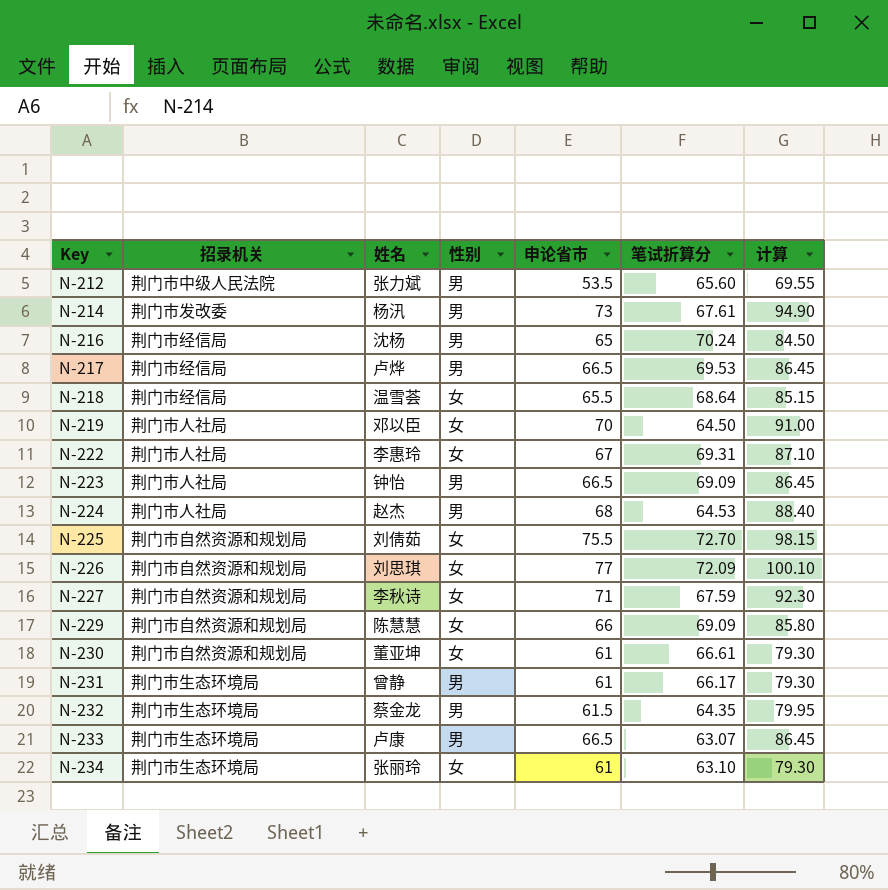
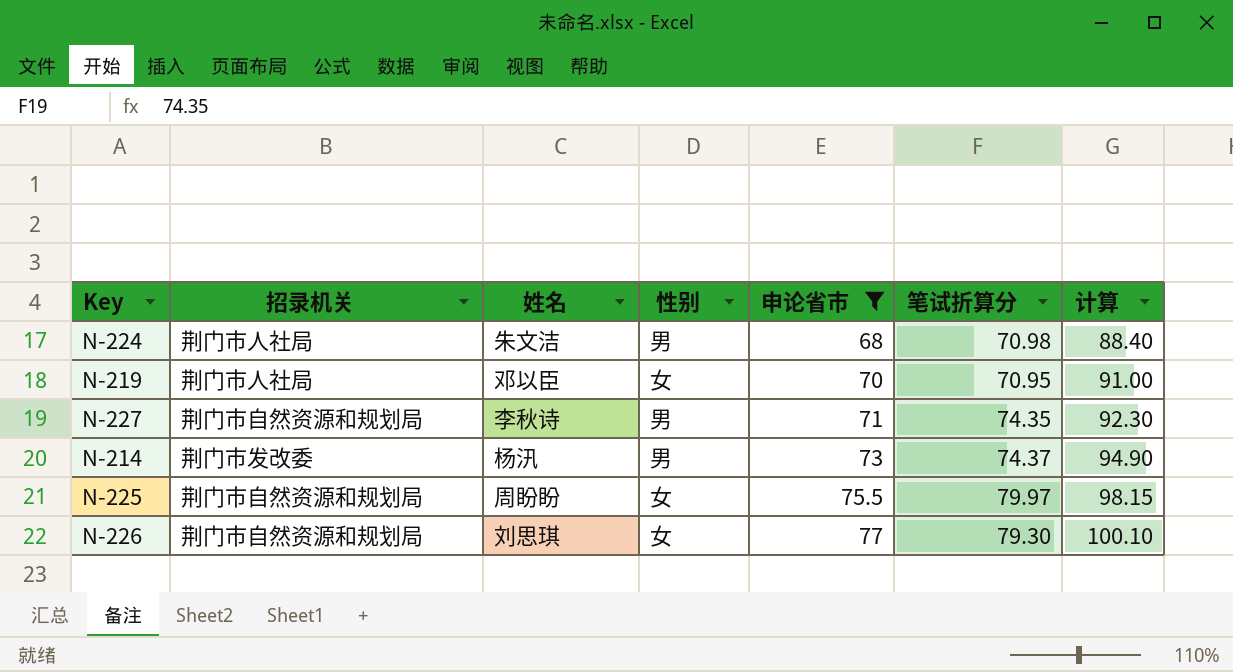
filter: none -> 申论省市 >= 68
row order: Key ascending -> 申论省市 ascending
N-224 | 姓名: 赵杰 -> 朱文洁
N-224 | 笔试折算分: 64.53 -> 70.98
N-219 | 笔试折算分: 64.50 -> 70.95
N-227 | 性别: 女 -> 男
N-227 | 笔试折算分: 67.59 -> 74.35
N-214 | 笔试折算分: 67.61 -> 74.37
N-225 | 姓名: 刘倩茹 -> 周盼盼
N-225 | 笔试折算分: 72.70 -> 79.97
N-226 | 笔试折算分: 72.09 -> 79.30

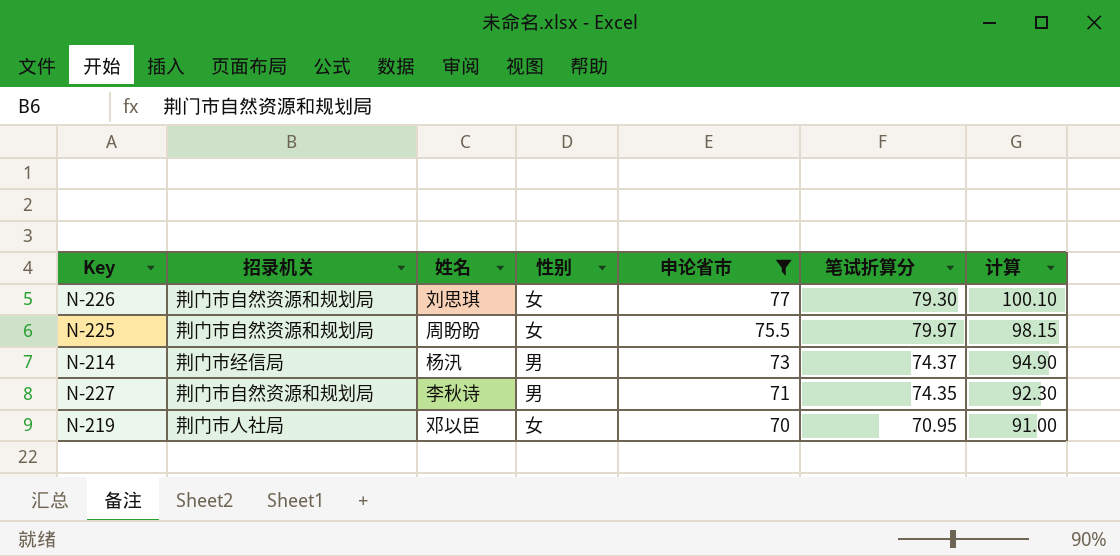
row order: 申论省市 ascending -> 申论省市 descending
row N-224: 荆门市人社局 | 朱文洁 | 男 | 68 | 70.98 | 88.40 -> none
N-214 | 招录机关: 荆门市发改委 -> 荆门市经信局

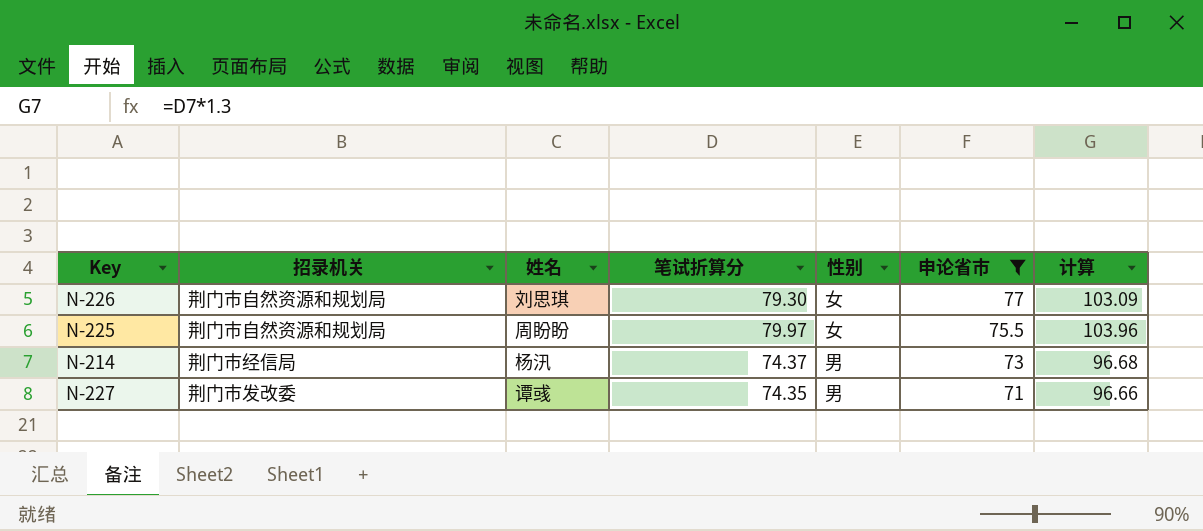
column 笔试折算分 | position: 6 -> 4
column 计算 | formula: [申论省市] * 1.3 -> [笔试折算分] * 1.3
row N-219: 荆门市人社局 | 邓以臣 | 女 | 70 | 70.95 | 91.00 -> none
N-227 | 招录机关: 荆门市自然资源和规划局 -> 荆门市发改委
N-227 | 姓名: 李秋诗 -> 谭彧

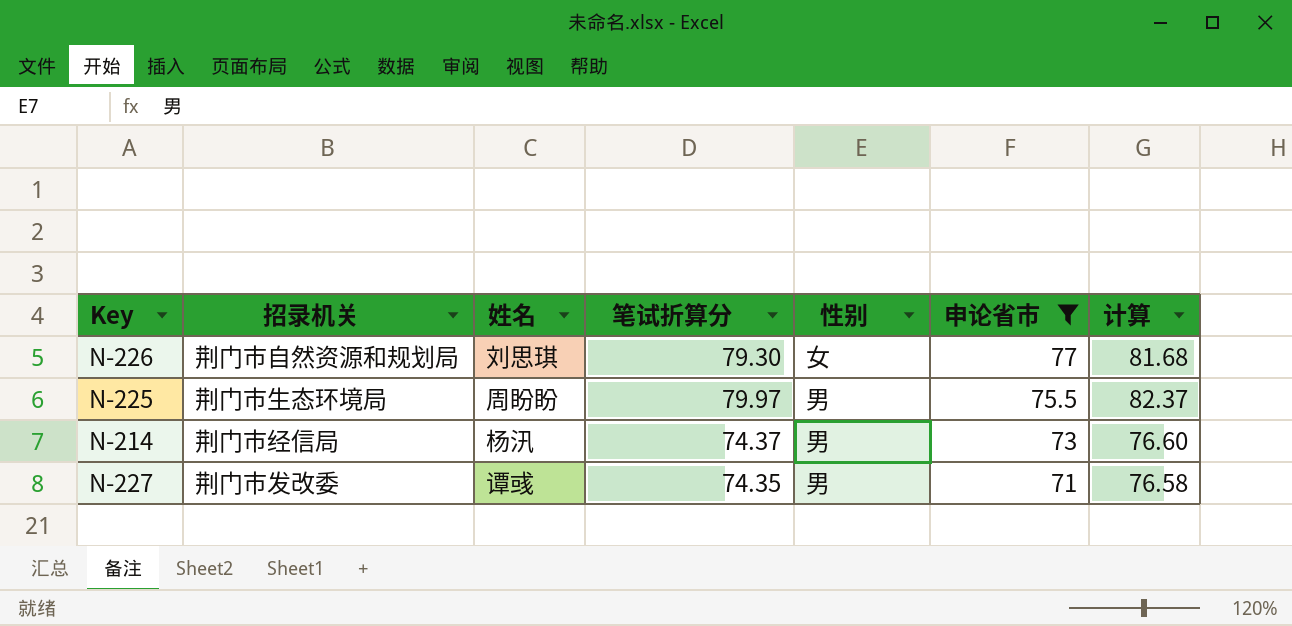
column 计算 | formula: [笔试折算分] * 1.3 -> [笔试折算分] * 1.03
N-225 | 招录机关: 荆门市自然资源和规划局 -> 荆门市生态环境局
N-225 | 性别: 女 -> 男

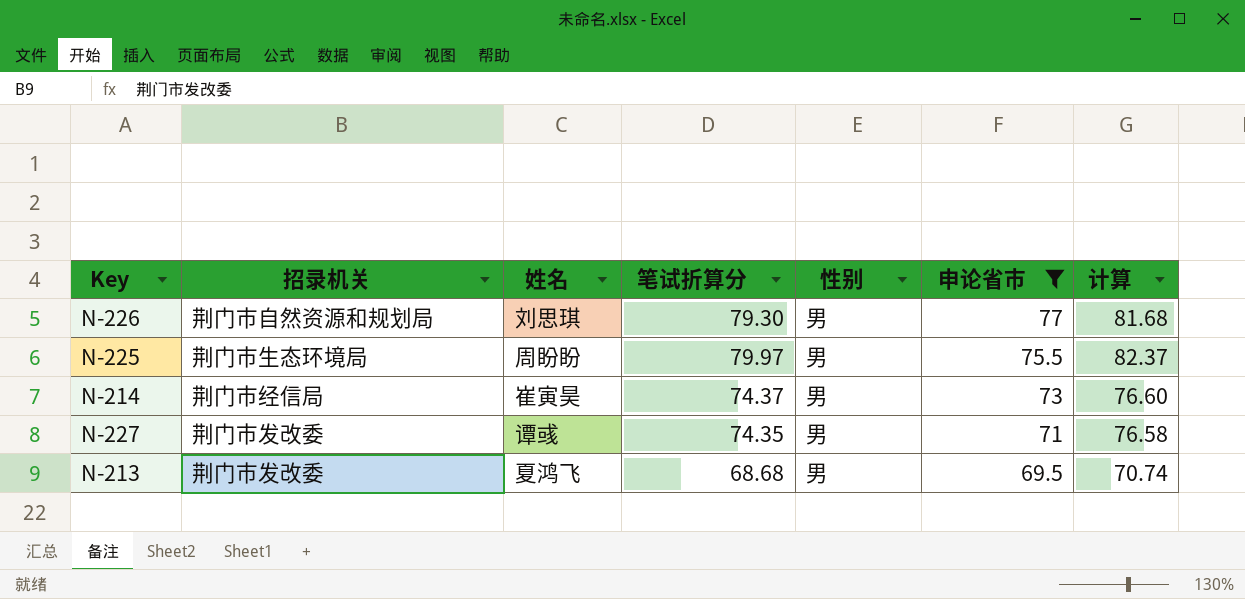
N-226 | 性别: 女 -> 男
N-214 | 姓名: 杨汛 -> 崔寅昊
row N-213: none -> 荆门市发改委 | 夏鸿飞 | 68.68 | 男 | 69.5 | 70.74

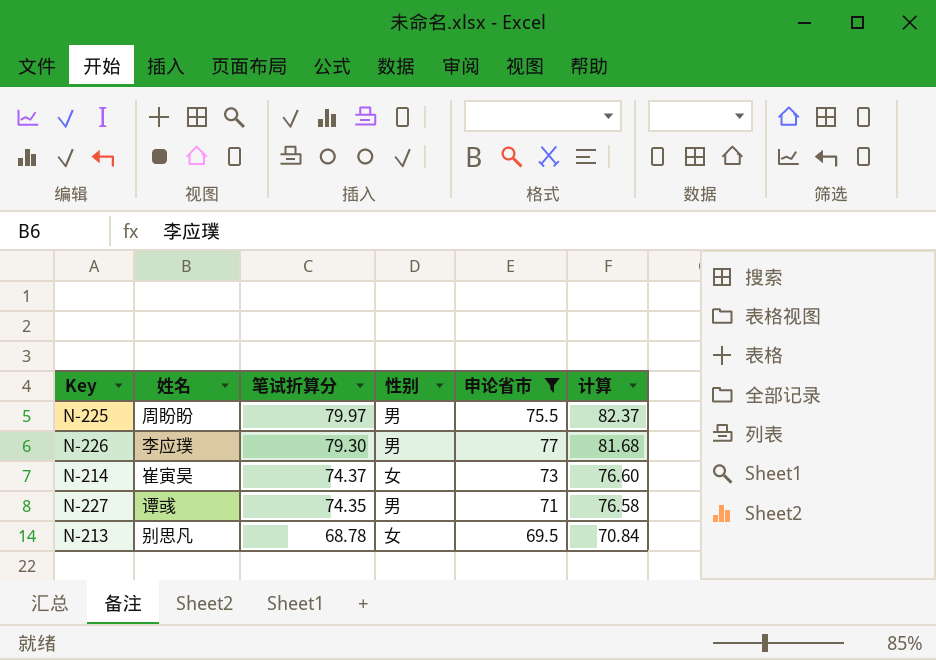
row order: 申论省市 descending -> 笔试折算分 descending
column 招录机关 | position: 2 -> none
N-226 | 姓名: 刘思琪 -> 李应璞
N-214 | 性别: 男 -> 女
N-213 | 姓名: 夏鸿飞 -> 别思凡
N-213 | 笔试折算分: 68.68 -> 68.78
N-213 | 性别: 男 -> 女
N-213 | 计算: 70.74 -> 70.84

